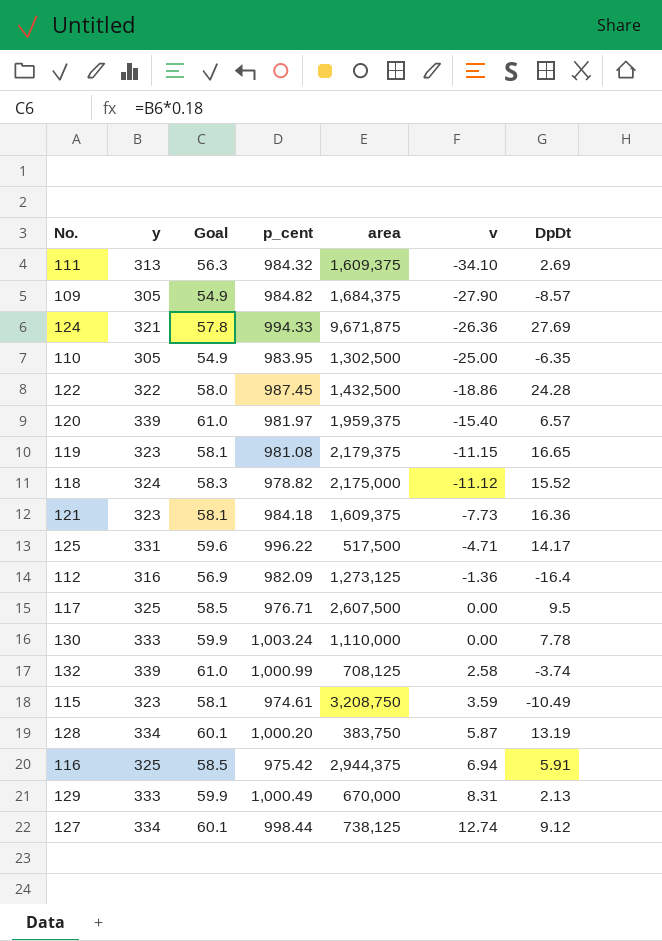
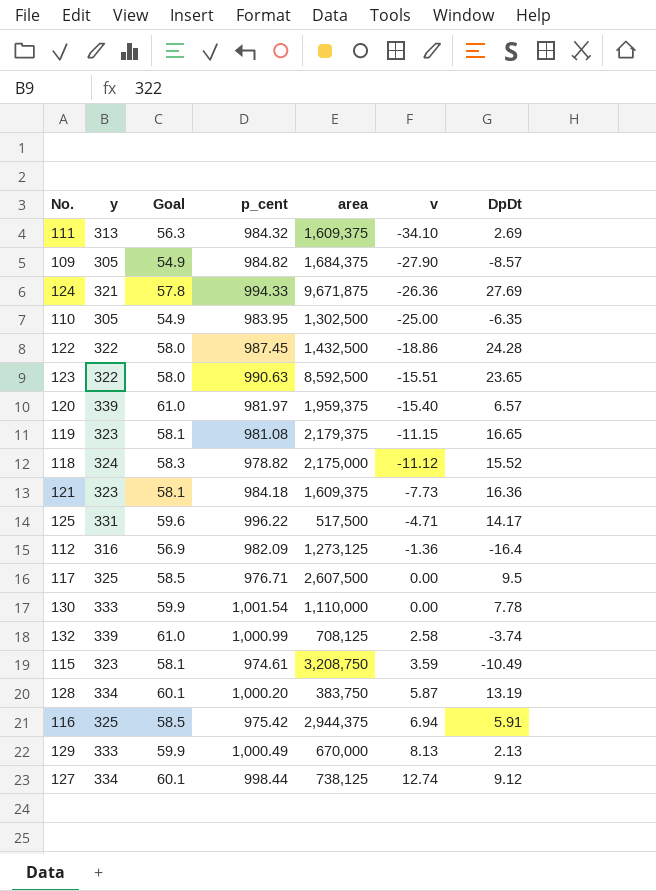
row 123: none -> 322 | 58.0 | 990.63 | 8,592,500 | -15.51 | 23.65
130 | p_cent: 1,003.24 -> 1,001.54
129 | v: 8.31 -> 8.13

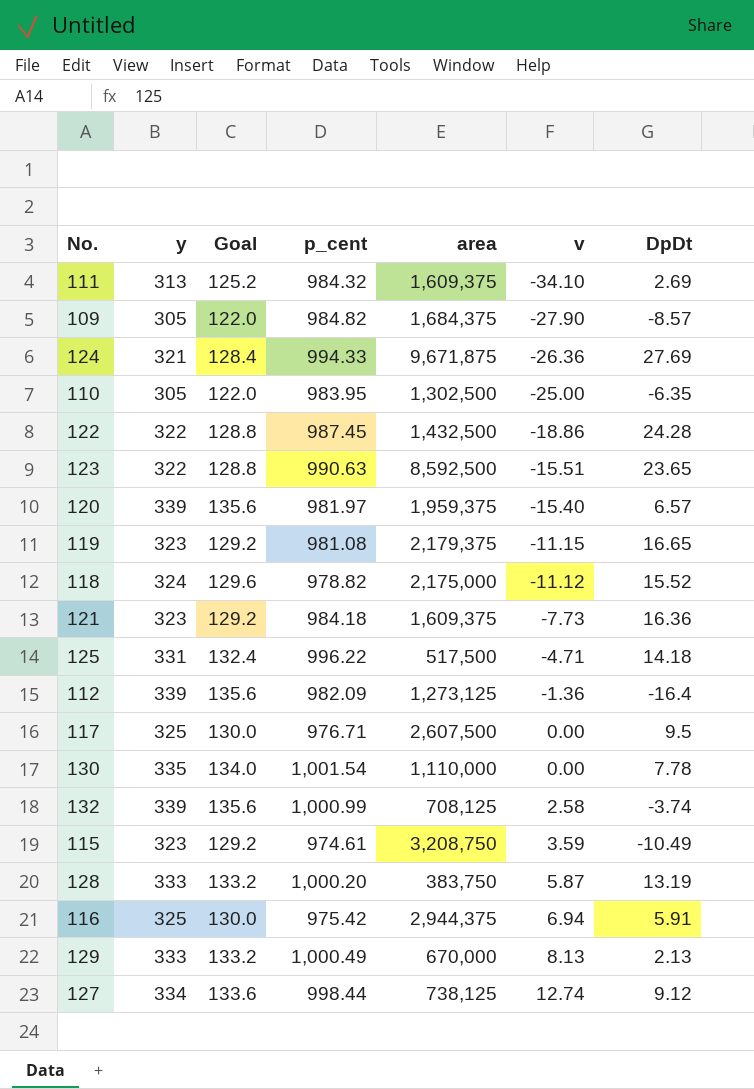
column Goal | formula: [y] * 0.18 -> [y] * 0.4
125 | DpDt: 14.17 -> 14.18
112 | y: 316 -> 339
130 | y: 333 -> 335
128 | y: 334 -> 333

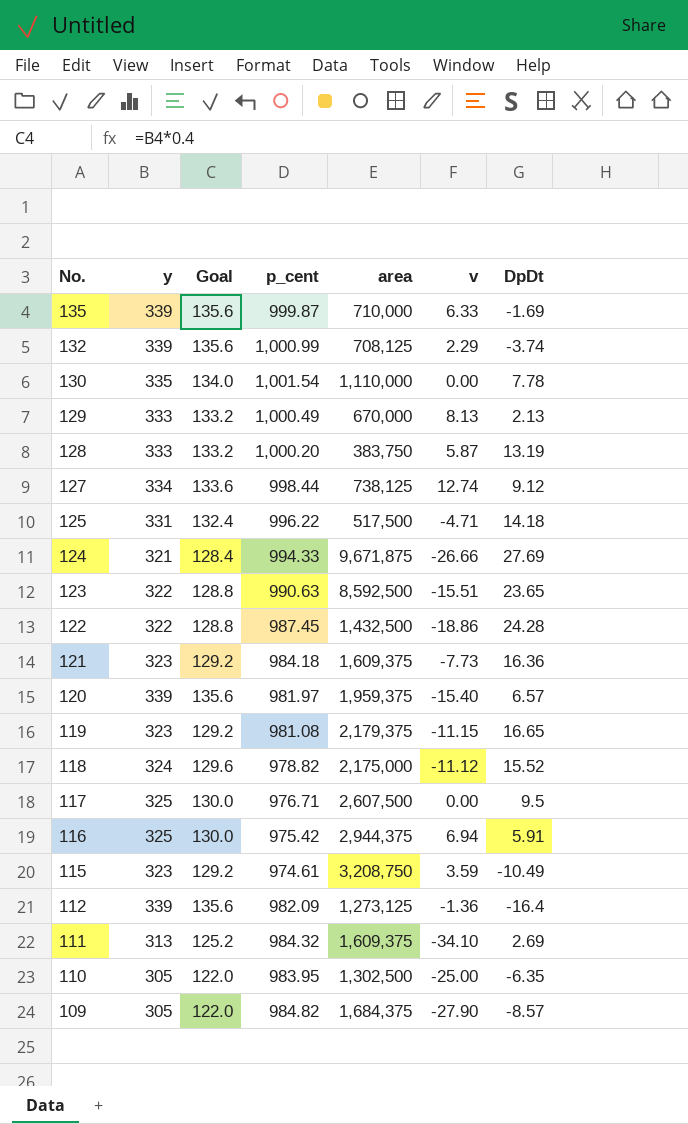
row order: v ascending -> No. descending
row 135: none -> 339 | 135.6 | 999.87 | 710,000 | 6.33 | -1.69
132 | v: 2.58 -> 2.29
124 | v: -26.36 -> -26.66

